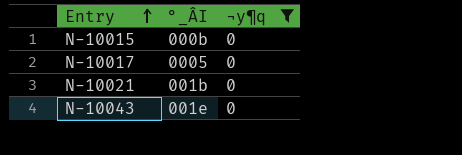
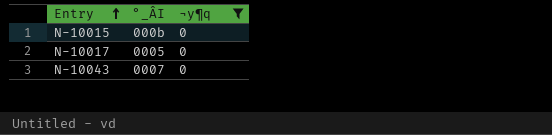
row N-10021: 001b | 0 -> none
N-10043 | °_ÂI: 001e -> 0007

